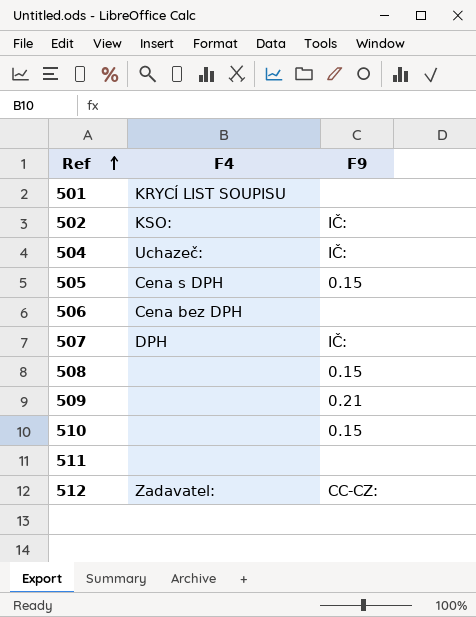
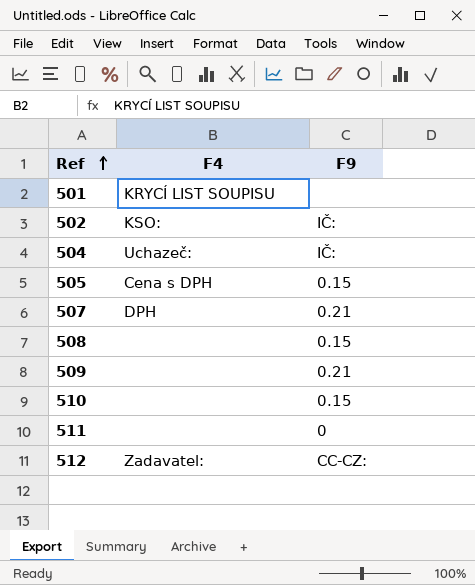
row 506: Cena bez DPH | none -> none
507 | F9: IČ: -> 0.21
511 | F9: none -> 0

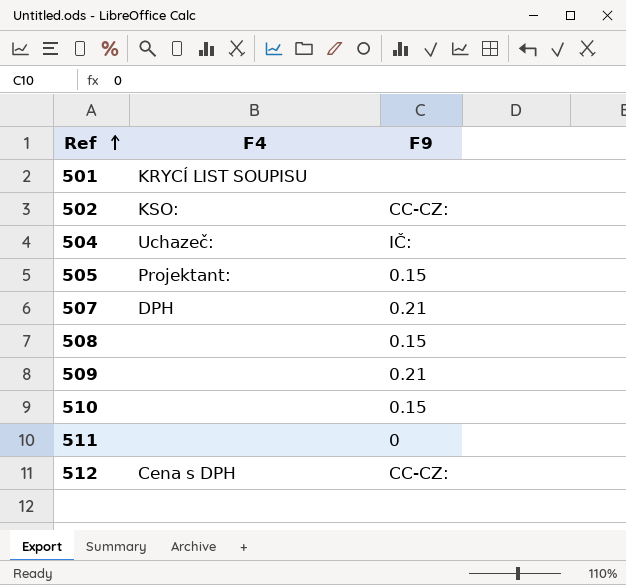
502 | F9: IČ: -> CC-CZ:
505 | F4: Cena s DPH -> Projektant:
512 | F4: Zadavatel: -> Cena s DPH

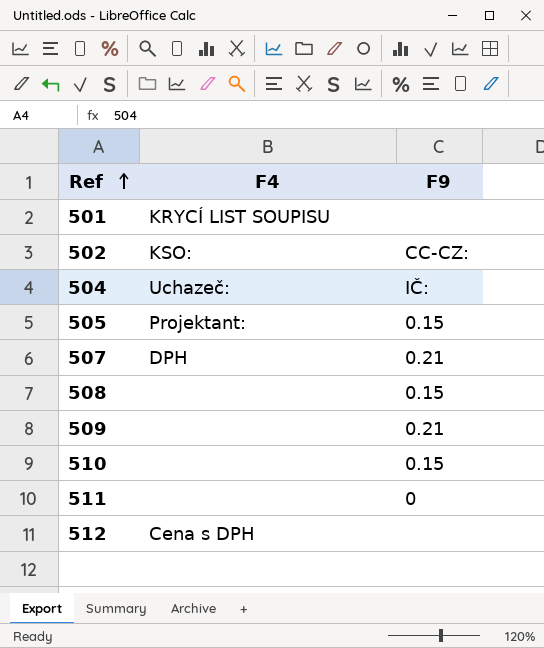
512 | F9: CC-CZ: -> none

